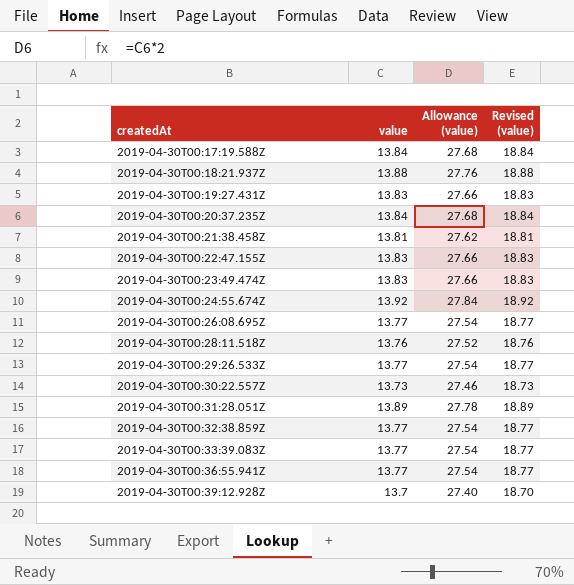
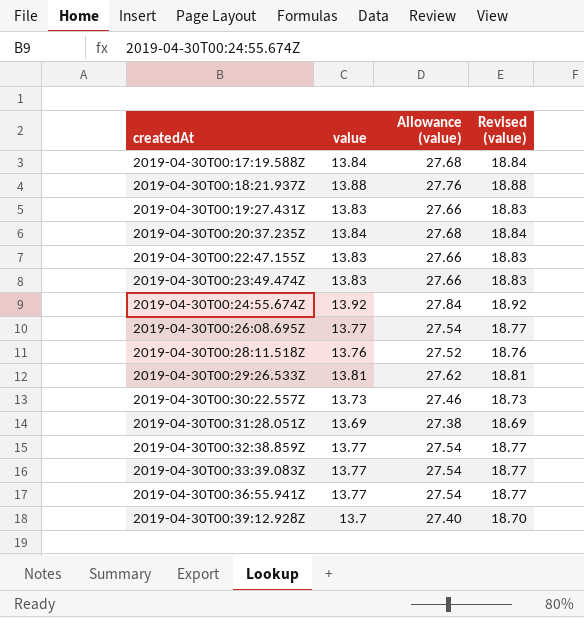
row 2019-04-30T00:21:38.458Z: 13.81 | 27.62 | 18.81 -> none
2019-04-30T00:29:26.533Z | value: 13.77 -> 13.81
2019-04-30T00:29:26.533Z | Allowance (value): 27.54 -> 27.62
2019-04-30T00:29:26.533Z | Revised (value): 18.77 -> 18.81
2019-04-30T00:31:28.051Z | value: 13.89 -> 13.69
2019-04-30T00:31:28.051Z | Allowance (value): 27.78 -> 27.38
2019-04-30T00:31:28.051Z | Revised (value): 18.89 -> 18.69

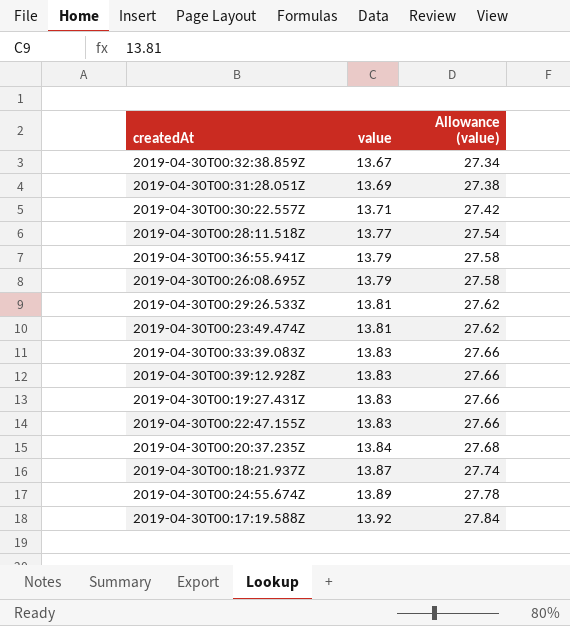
row order: createdAt ascending -> value ascending
column Revised (value) | formula: [value] + 5 -> none
2019-04-30T00:32:38.859Z | value: 13.77 -> 13.67
2019-04-30T00:32:38.859Z | Allowance (value): 27.54 -> 27.34
2019-04-30T00:30:22.557Z | value: 13.73 -> 13.71
2019-04-30T00:30:22.557Z | Allowance (value): 27.46 -> 27.42
2019-04-30T00:28:11.518Z | value: 13.76 -> 13.77
2019-04-30T00:28:11.518Z | Allowance (value): 27.52 -> 27.54
2019-04-30T00:36:55.941Z | value: 13.77 -> 13.79
2019-04-30T00:36:55.941Z | Allowance (value): 27.54 -> 27.58
2019-04-30T00:26:08.695Z | value: 13.77 -> 13.79
2019-04-30T00:26:08.695Z | Allowance (value): 27.54 -> 27.58
2019-04-30T00:23:49.474Z | value: 13.83 -> 13.81
2019-04-30T00:23:49.474Z | Allowance (value): 27.66 -> 27.62
2019-04-30T00:33:39.083Z | value: 13.77 -> 13.83
2019-04-30T00:33:39.083Z | Allowance (value): 27.54 -> 27.66
2019-04-30T00:39:12.928Z | value: 13.7 -> 13.83
2019-04-30T00:39:12.928Z | Allowance (value): 27.40 -> 27.66
2019-04-30T00:18:21.937Z | value: 13.88 -> 13.87
2019-04-30T00:18:21.937Z | Allowance (value): 27.76 -> 27.74
2019-04-30T00:24:55.674Z | value: 13.92 -> 13.89
2019-04-30T00:24:55.674Z | Allowance (value): 27.84 -> 27.78
2019-04-30T00:17:19.588Z | value: 13.84 -> 13.92
2019-04-30T00:17:19.588Z | Allowance (value): 27.68 -> 27.84

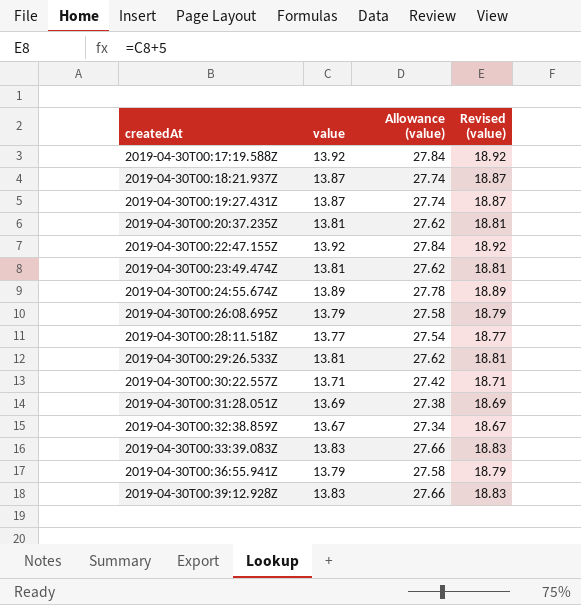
row order: value ascending -> createdAt ascending
column Revised (value) | formula: none -> [value] + 5
2019-04-30T00:19:27.431Z | value: 13.83 -> 13.87
2019-04-30T00:19:27.431Z | Allowance (value): 27.66 -> 27.74
2019-04-30T00:20:37.235Z | value: 13.84 -> 13.81
2019-04-30T00:20:37.235Z | Allowance (value): 27.68 -> 27.62
2019-04-30T00:22:47.155Z | value: 13.83 -> 13.92
2019-04-30T00:22:47.155Z | Allowance (value): 27.66 -> 27.84

